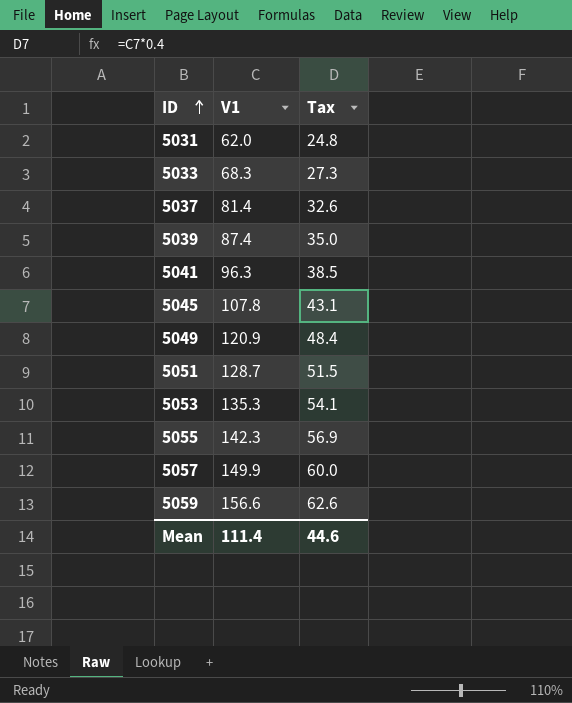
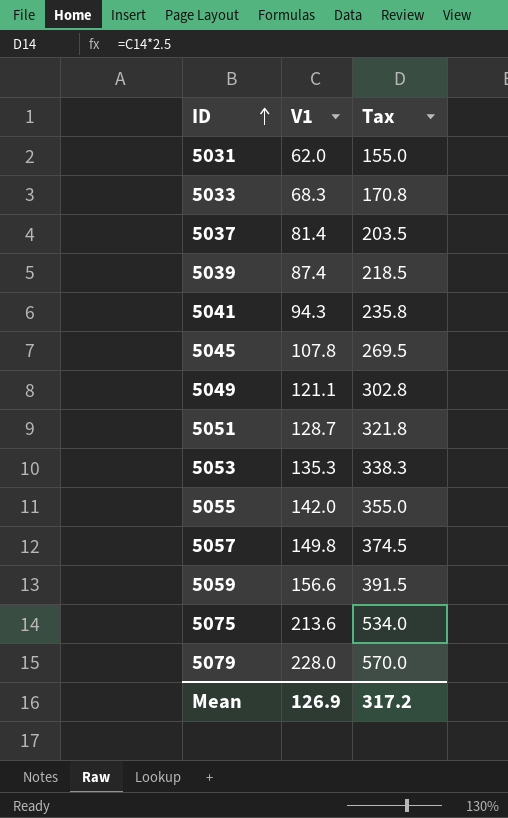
column Tax | formula: [V1] * 0.4 -> [V1] * 2.5
5041 | V1: 96.3 -> 94.3
5049 | V1: 120.9 -> 121.1
5055 | V1: 142.3 -> 142.0
5057 | V1: 149.9 -> 149.8
row 5075: none -> 213.6 | 534.0
row 5079: none -> 228.0 | 570.0
Mean | V1: 111.4 -> 126.9
Mean | Tax: 44.6 -> 317.2

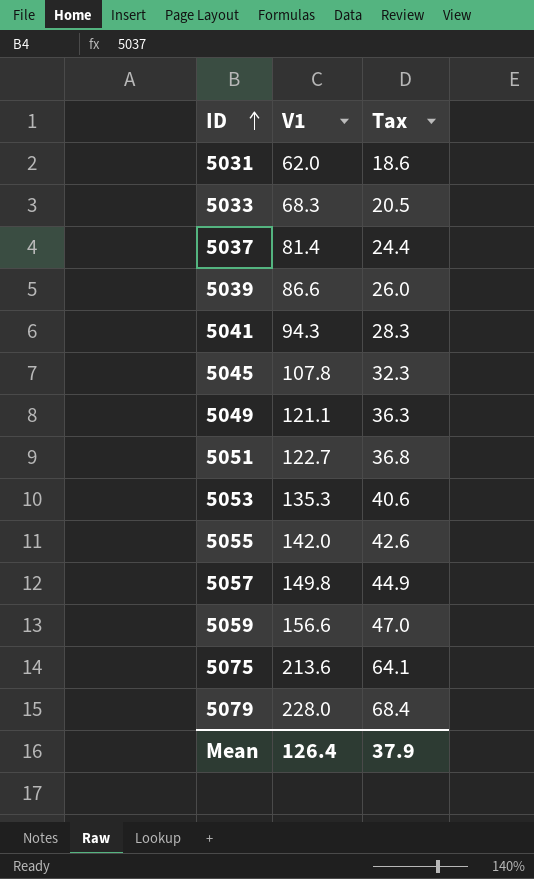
column Tax | formula: [V1] * 2.5 -> [V1] * 0.3
5039 | V1: 87.4 -> 86.6
5051 | V1: 128.7 -> 122.7
Mean | V1: 126.9 -> 126.4
Mean | Tax: 317.2 -> 37.9

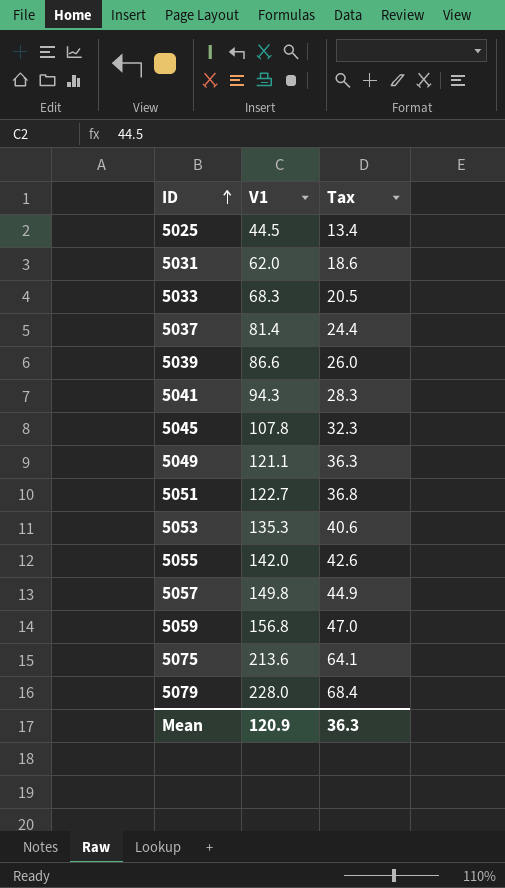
row 5025: none -> 44.5 | 13.4
5059 | V1: 156.6 -> 156.8
Mean | V1: 126.4 -> 120.9
Mean | Tax: 37.9 -> 36.3

